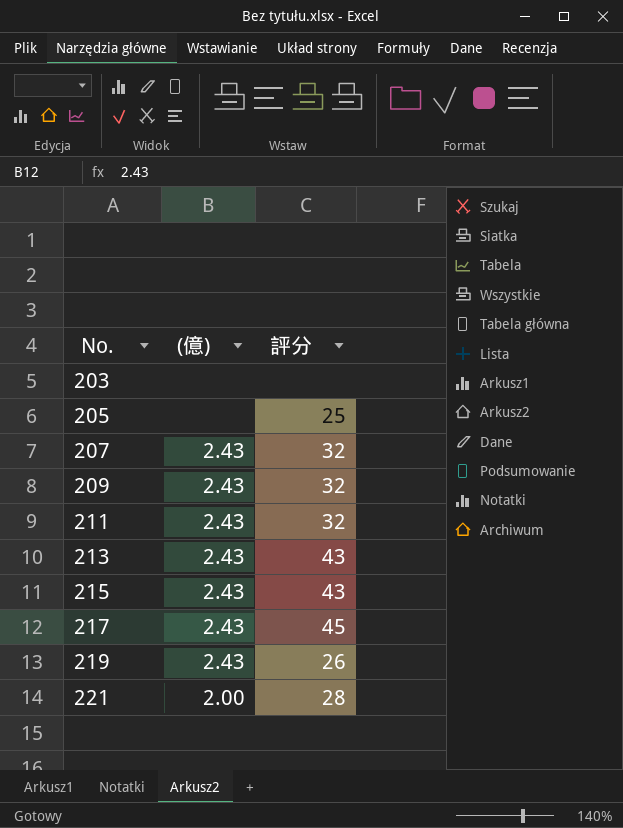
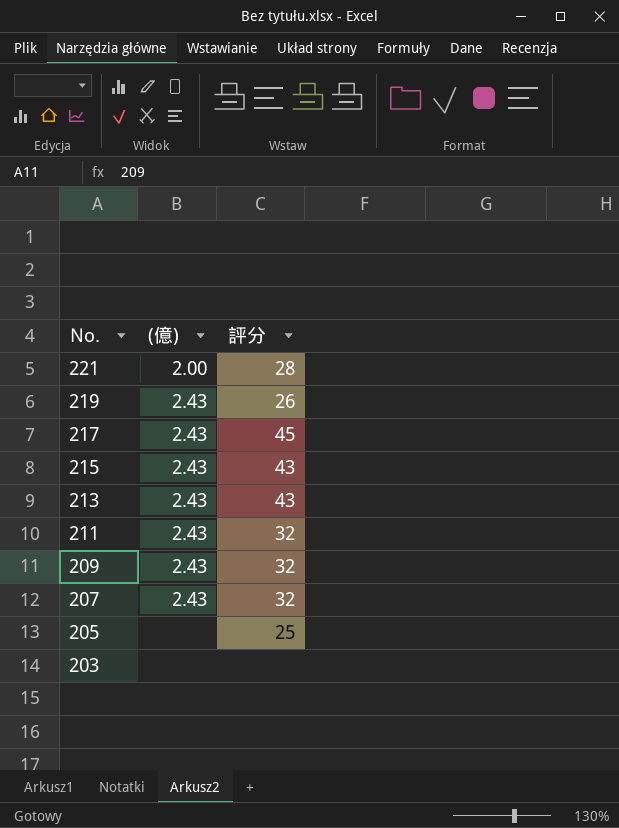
row order: No. ascending -> No. descending

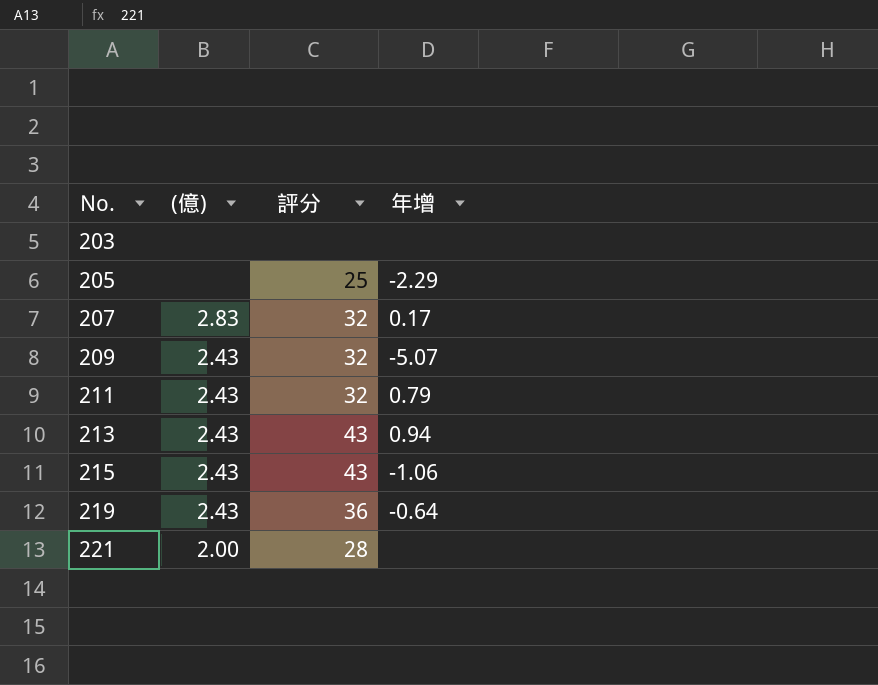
row order: No. descending -> No. ascending
column 年增 | position: none -> 4
row 217: 2.43 | 45 -> none
207 | (億): 2.43 -> 2.83
219 | 評分: 26 -> 36

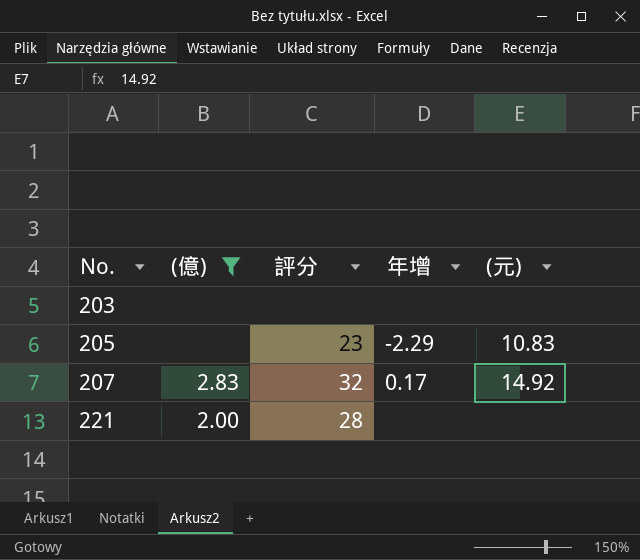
filter: none -> (億) != 2.43
column (元) | position: none -> 5
205 | 評分: 25 -> 23

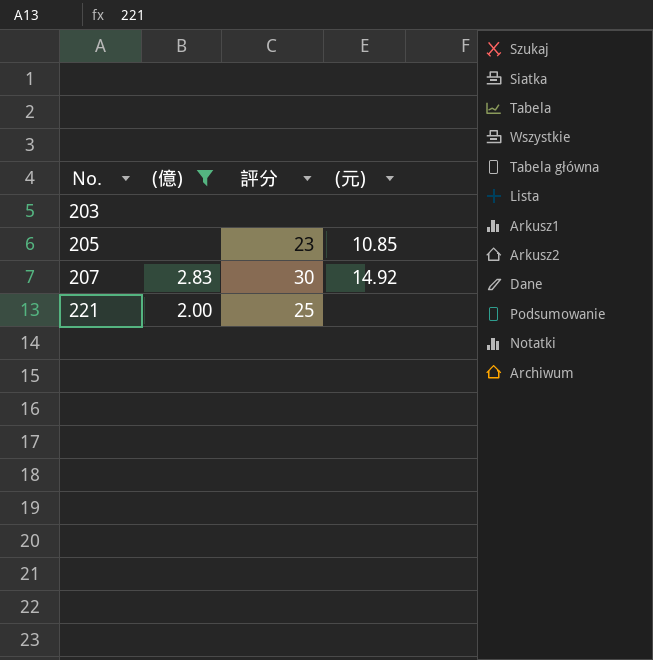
column 年增 | position: 4 -> none
205 | (元): 10.83 -> 10.85
207 | 評分: 32 -> 30
221 | 評分: 28 -> 25

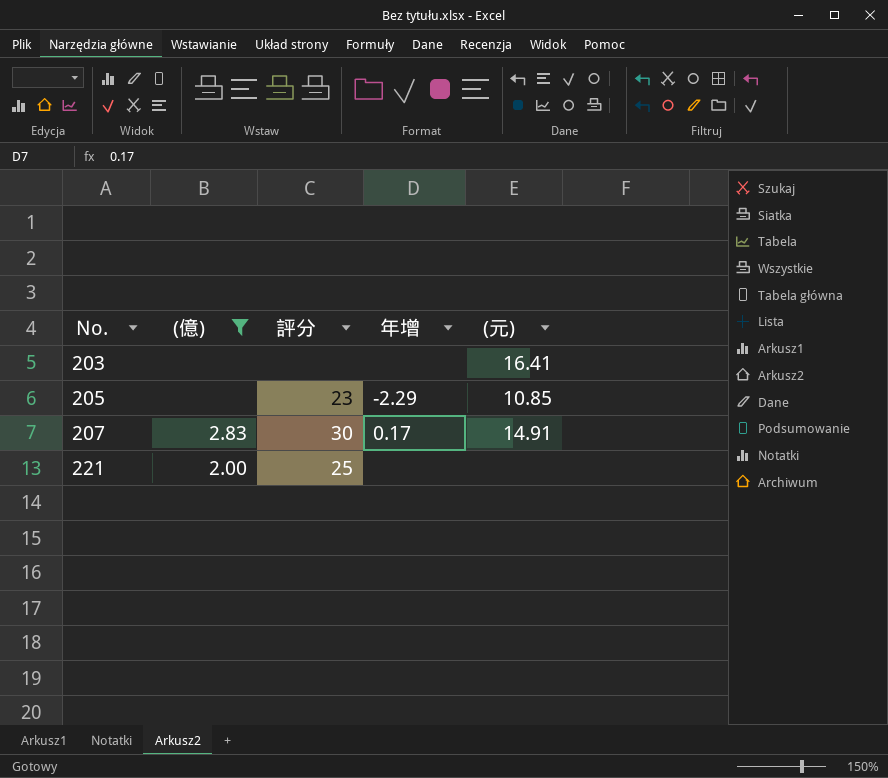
column 年增 | position: none -> 4
203 | (元): none -> 16.41
207 | (元): 14.92 -> 14.91

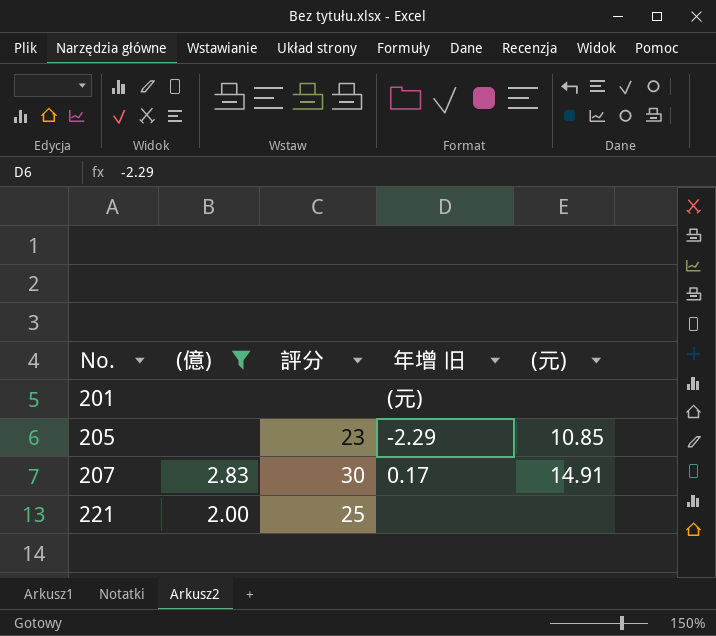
column name: 年增 -> 年增 旧
row 203: none | none | none | 16.41 -> none
row 201: none -> none | none | (元) | none

